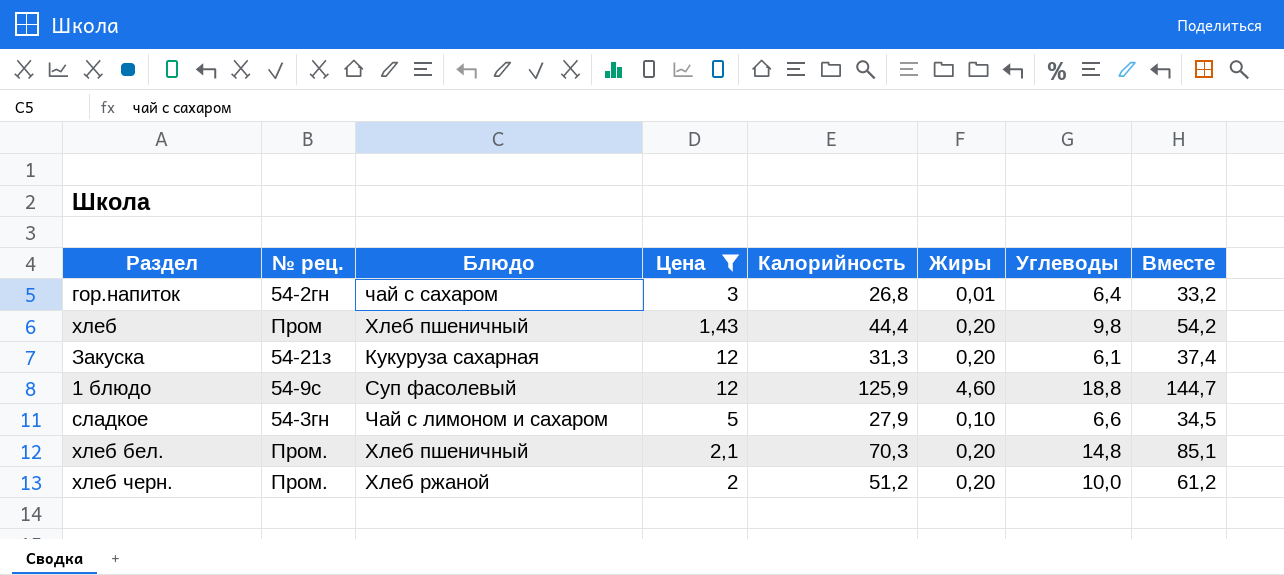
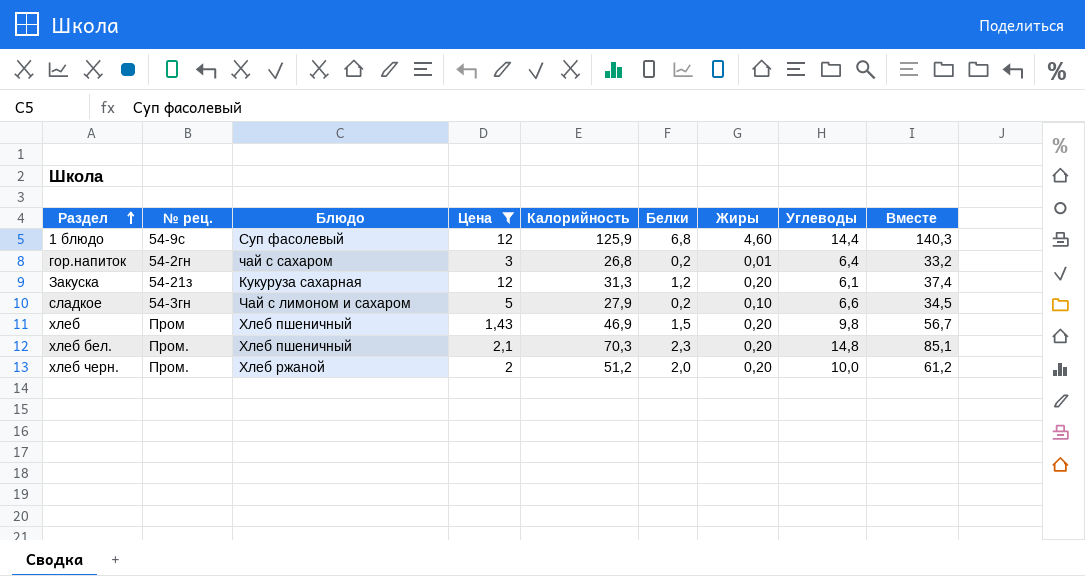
row order: none -> Раздел ascending
column Белки | position: none -> 6
1 блюдо | Углеводы: 18,8 -> 14,4
1 блюдо | Вместе: 144,7 -> 140,3
хлеб | Калорийность: 44,4 -> 46,9
хлеб | Вместе: 54,2 -> 56,7

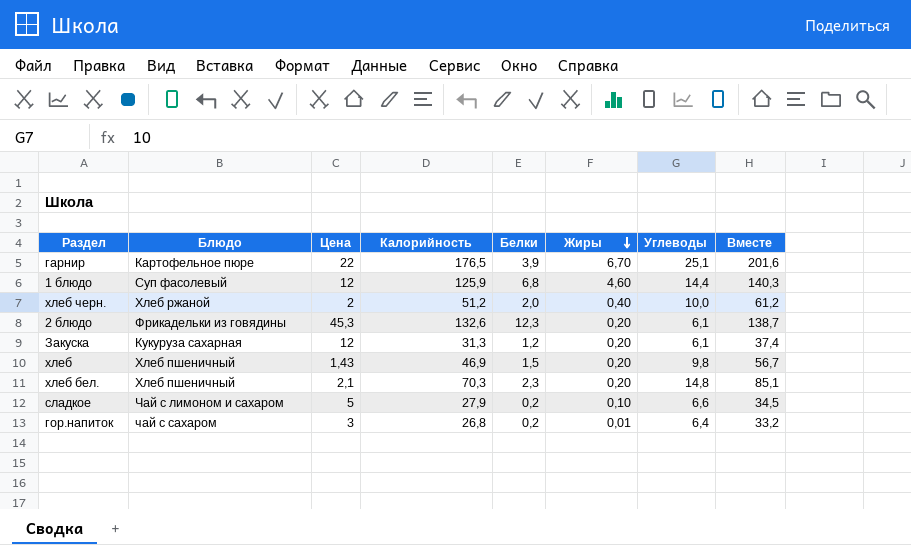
filter: Цена <= 12 -> none
row order: Раздел ascending -> Жиры descending
column № рец. | position: 2 -> none
хлеб черн. | Жиры: 0,20 -> 0,40

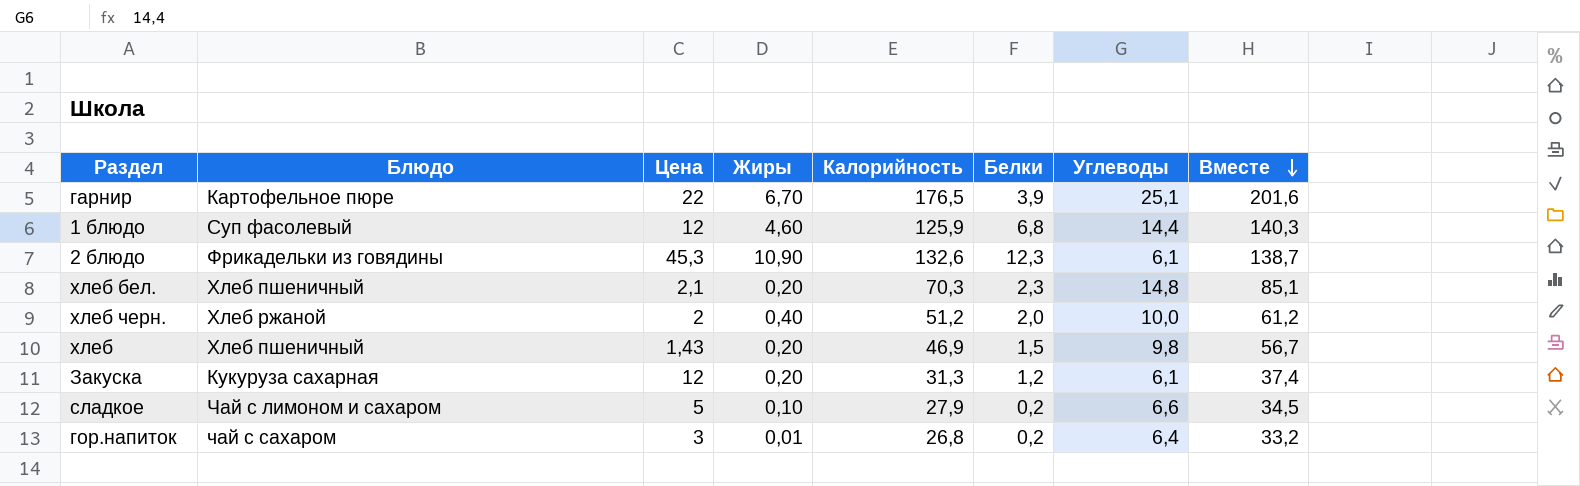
row order: Жиры descending -> Вместе descending
column Жиры | position: 6 -> 4
2 блюдо | Жиры: 0,20 -> 10,90

